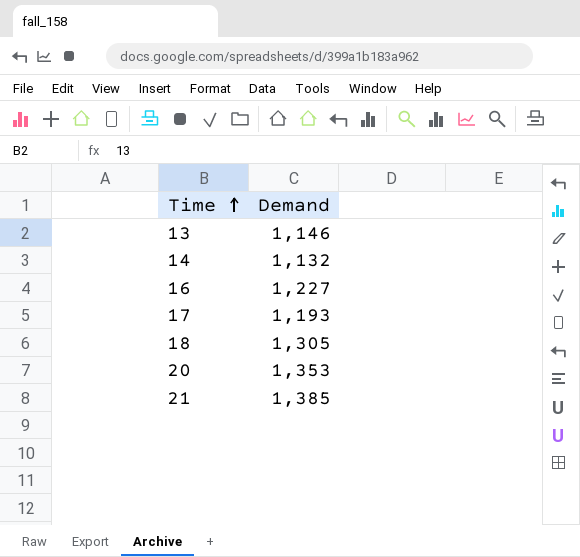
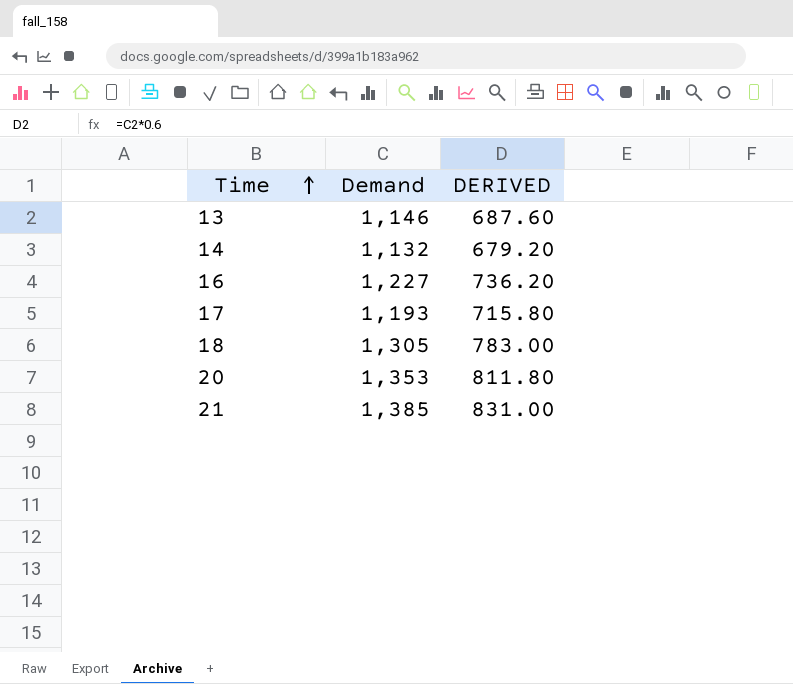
column DERIVED | formula: none -> [Demand] * 0.6

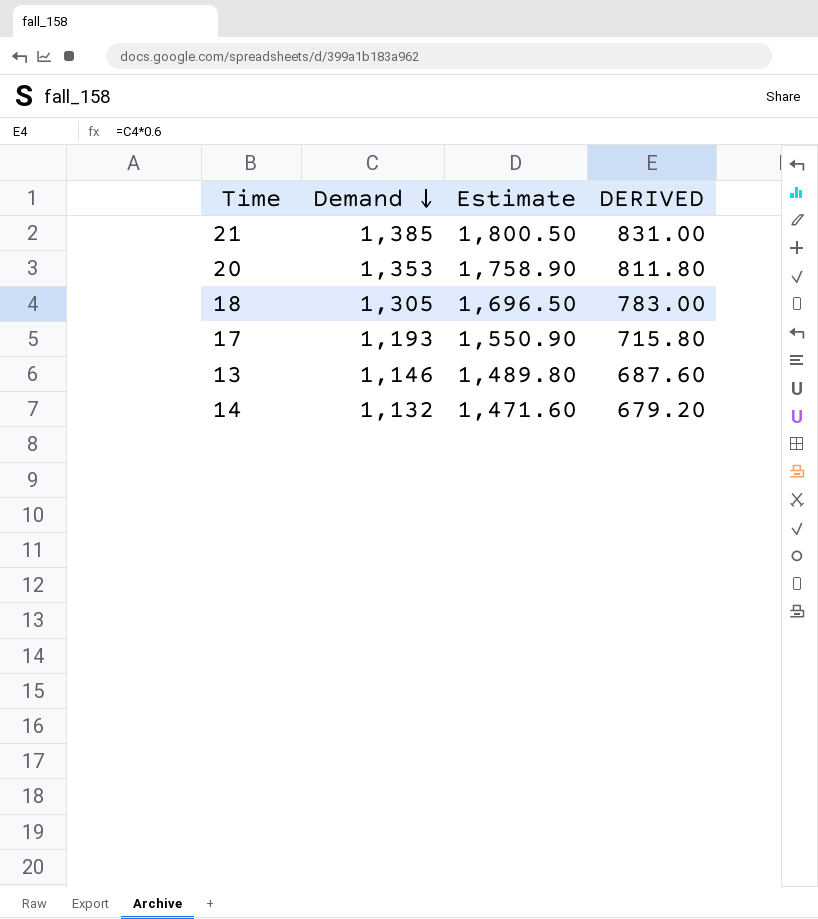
row order: Time ascending -> Demand descending
column Estimate | formula: none -> [Demand] * 1.3
row 16: 1,227 | 736.20 -> none

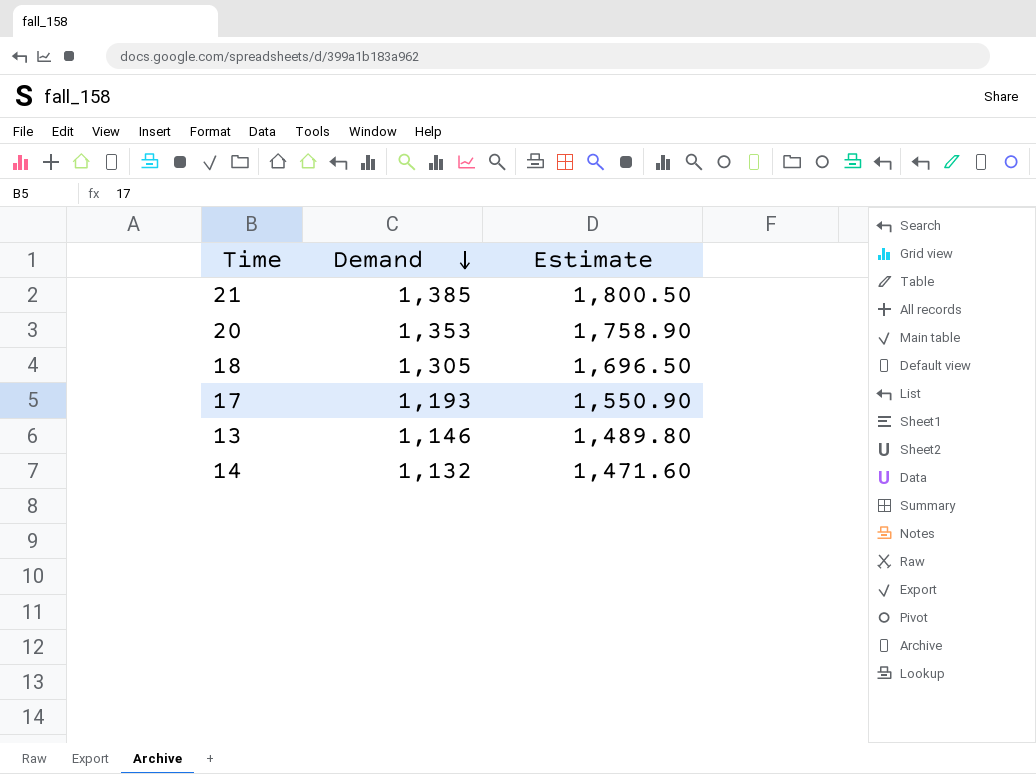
column DERIVED | formula: [Demand] * 0.6 -> none

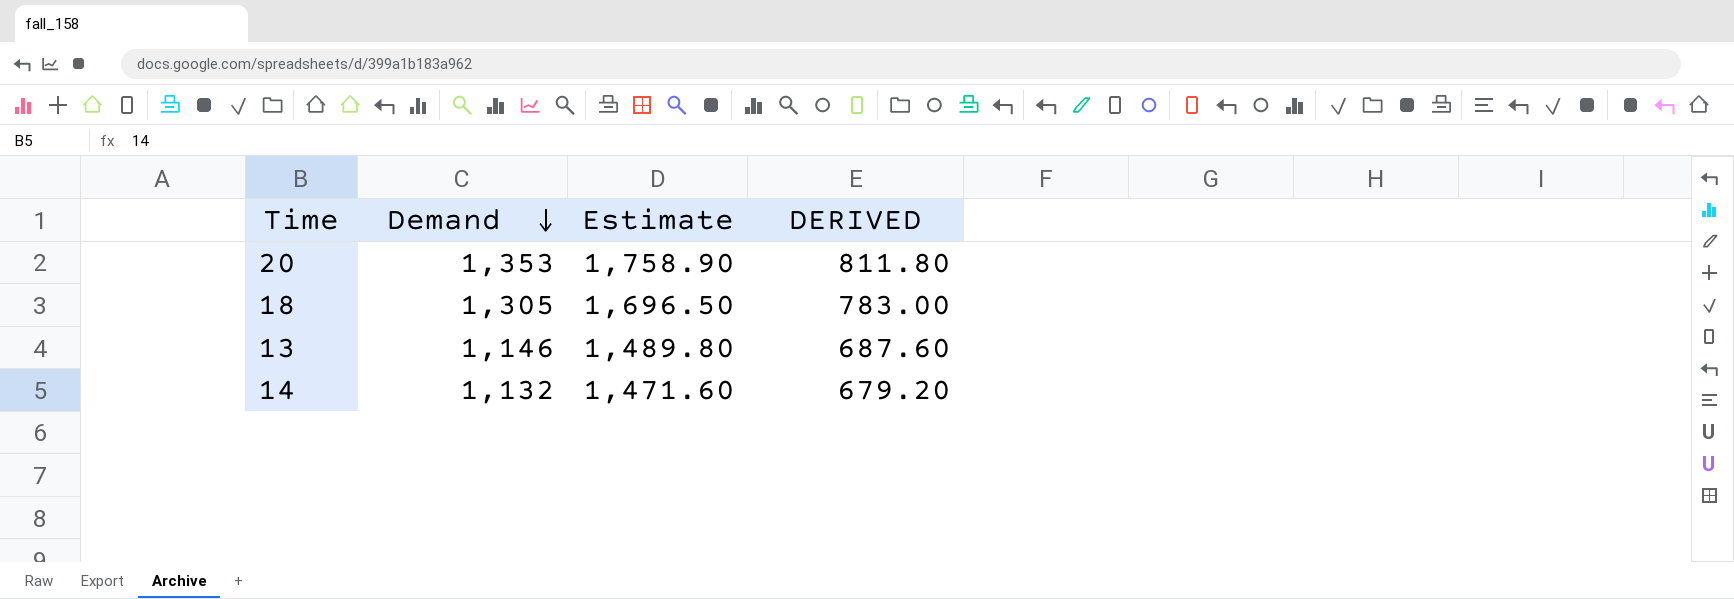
column DERIVED | formula: none -> [Demand] * 0.6
row 21: 1,385 | 1,800.50 -> none
row 17: 1,193 | 1,550.90 -> none

